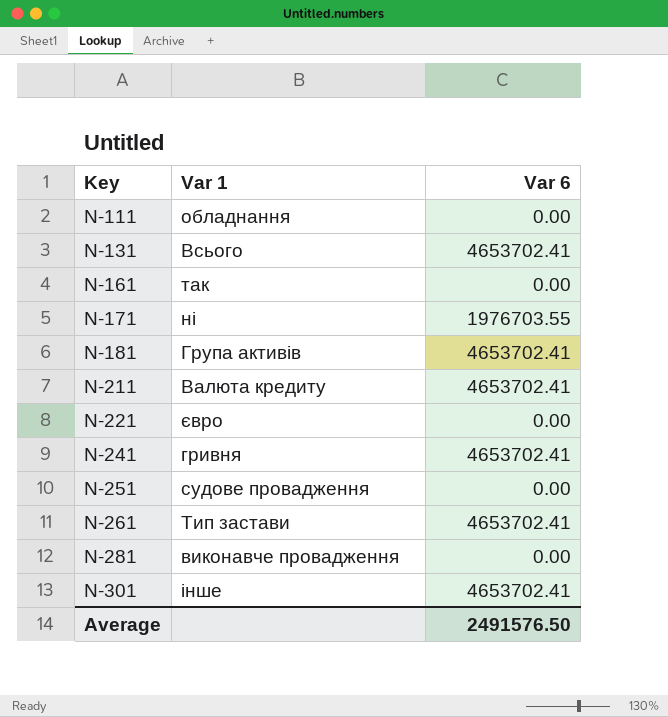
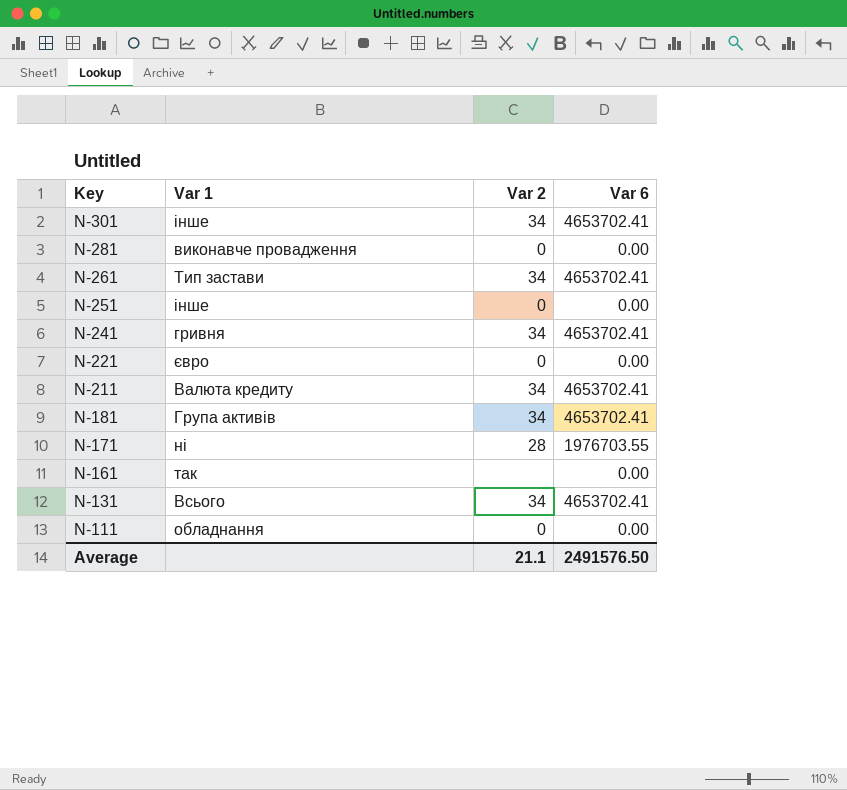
row order: Key ascending -> Key descending
column Var 2 | position: none -> 3
N-251 | Var 1: судове провадження -> інше

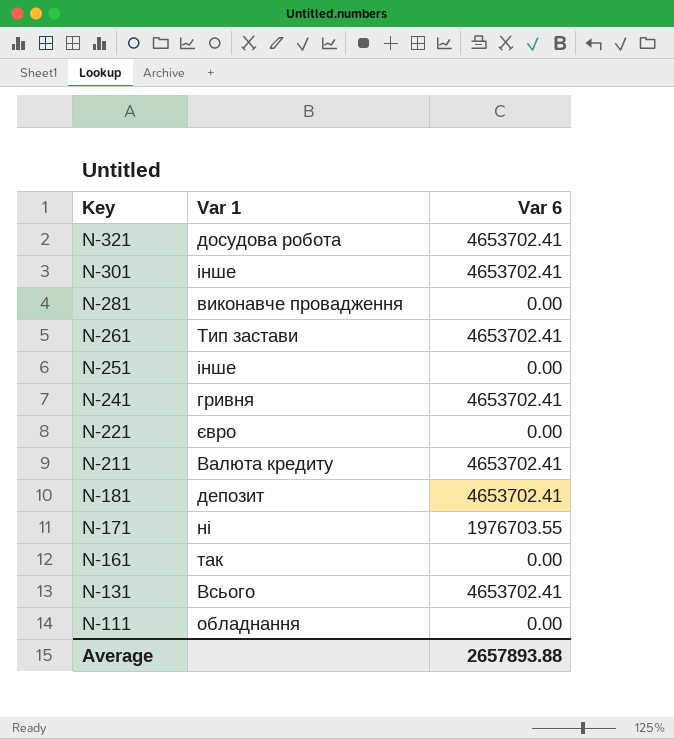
column Var 2 | position: 3 -> none
row N-321: none -> досудова робота | 4653702.41
N-181 | Var 1: Група активів -> депозит
Average | Var 6: 2491576.50 -> 2657893.88

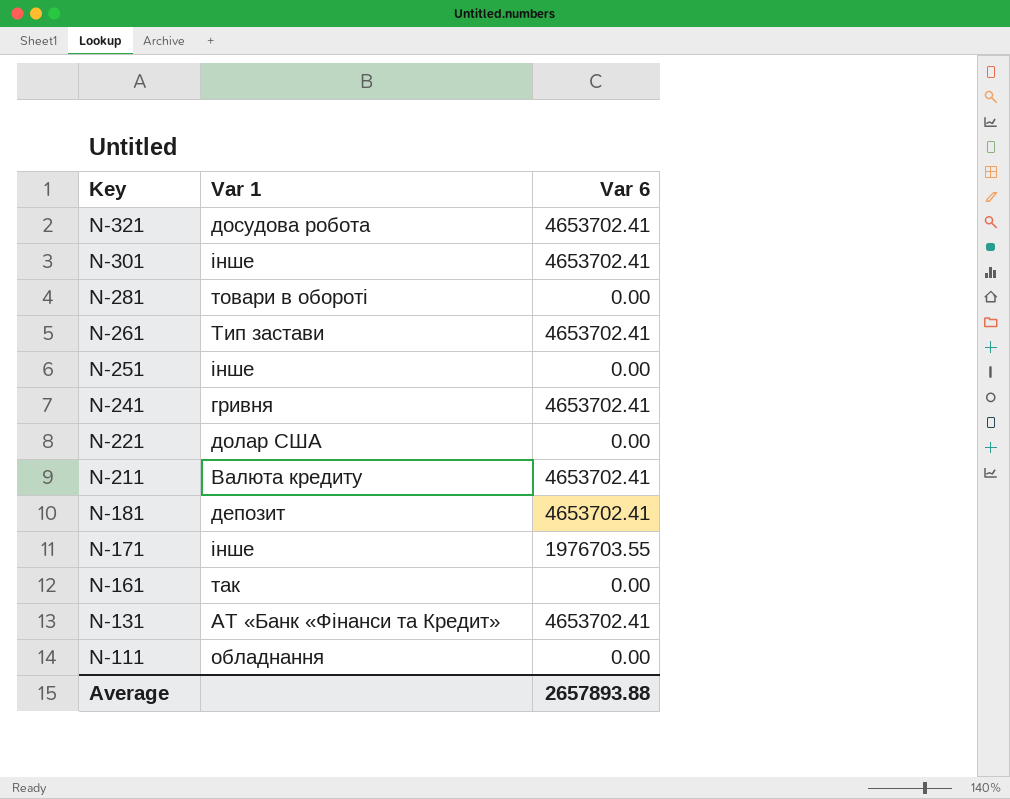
N-281 | Var 1: виконавче провадження -> товари в обороті
N-221 | Var 1: євро -> долар США
N-171 | Var 1: ні -> інше
N-131 | Var 1: Всього -> АТ «Банк «Фінанси та Кредит»

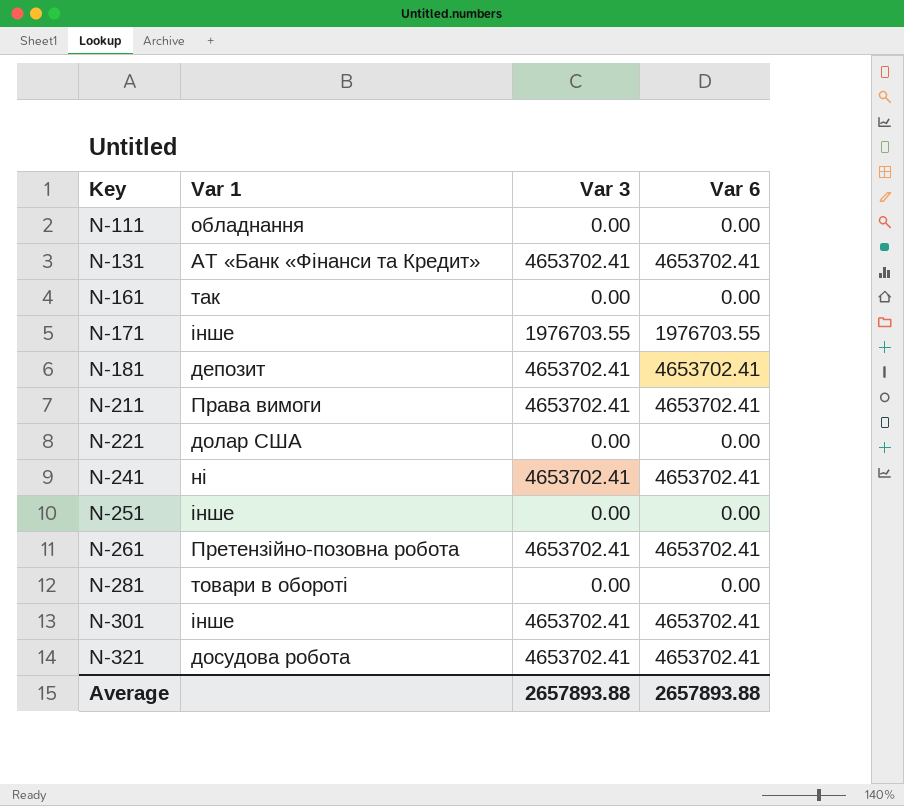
row order: Key descending -> Key ascending
column Var 3 | position: none -> 3
N-211 | Var 1: Валюта кредиту -> Права вимоги
N-241 | Var 1: гривня -> ні
N-261 | Var 1: Тип застави -> Претензійно-позовна робота

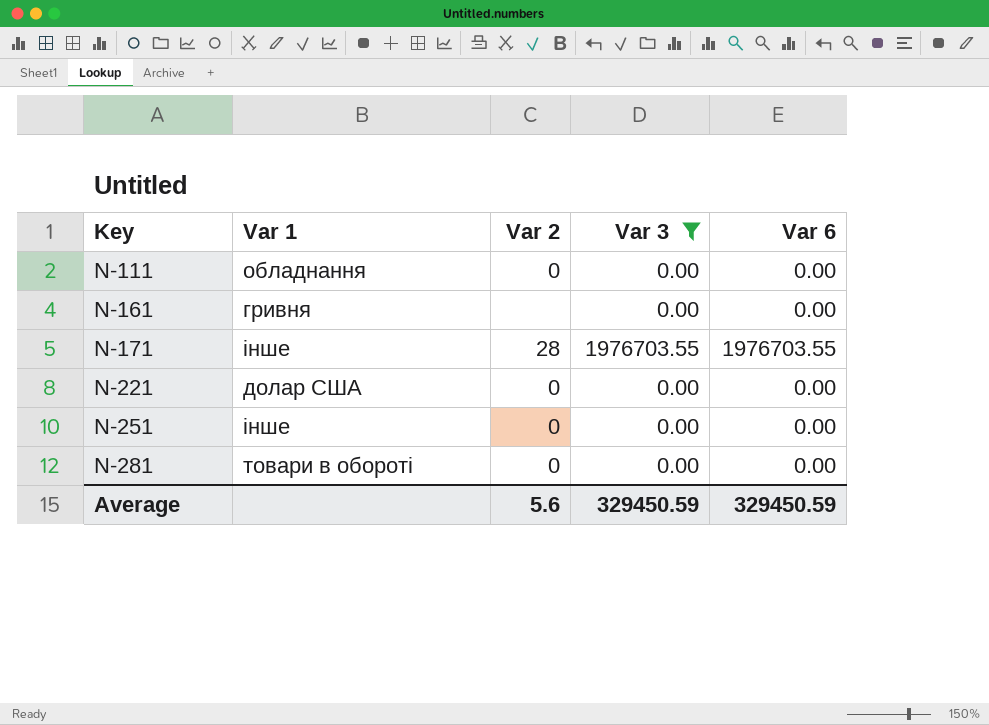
filter: none -> Var 3 != 4653702.41
column Var 2 | position: none -> 3
N-161 | Var 1: так -> гривня
Average | Var 3: 2657893.88 -> 329450.59
Average | Var 6: 2657893.88 -> 329450.59

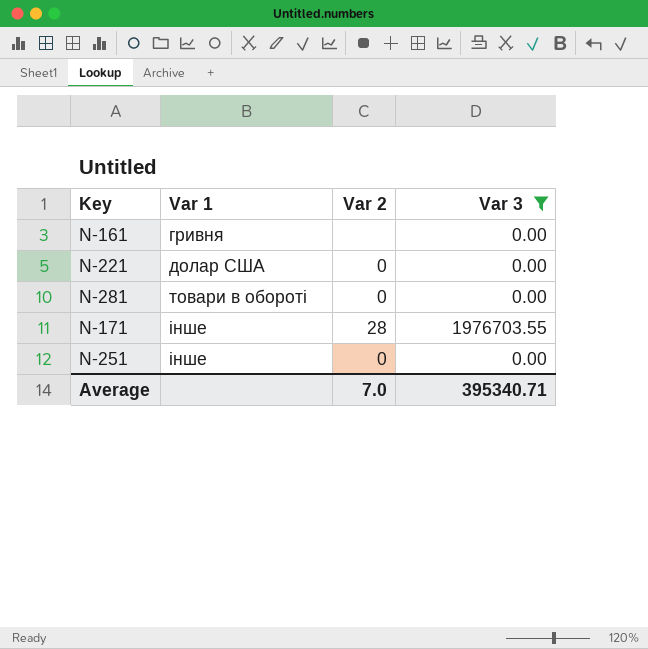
row order: Key ascending -> Var 1 ascending
column Var 6 | position: 5 -> none
row N-111: обладнання | 0 | 0.00 | 0.00 -> none
Average | Var 2: 5.6 -> 7.0
Average | Var 3: 329450.59 -> 395340.71

